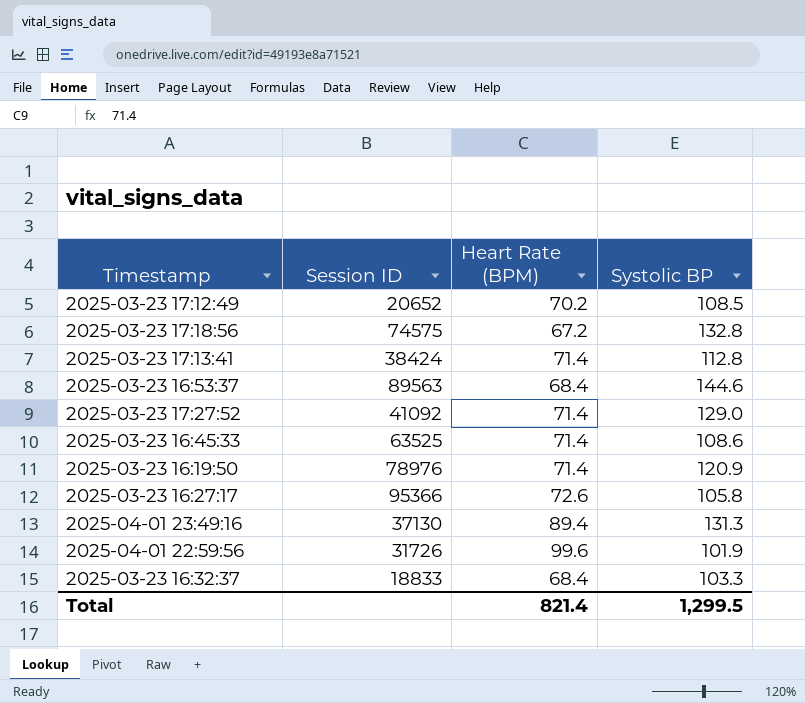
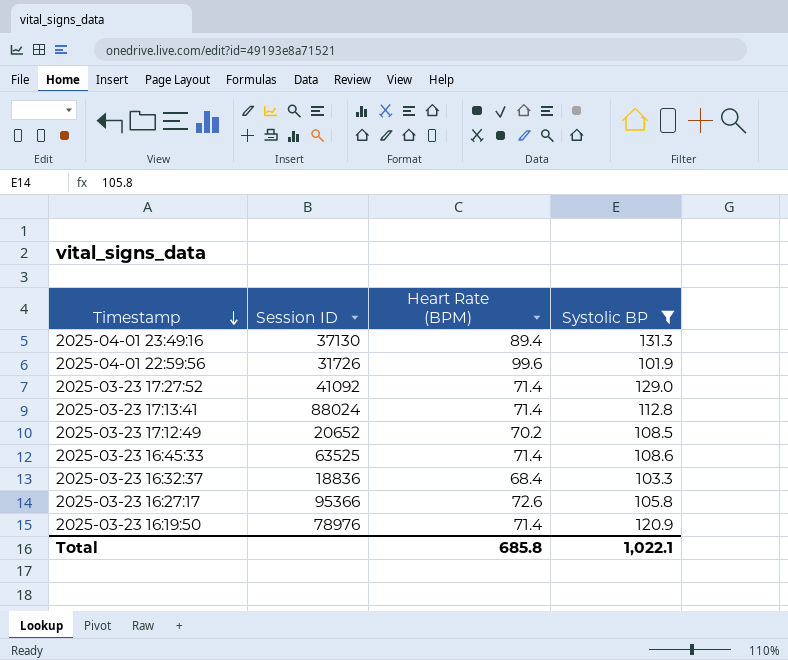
filter: none -> Systolic BP <= 131.3
row order: none -> Timestamp descending
2025-03-23 17:13:41 | Session ID: 38424 -> 88024
2025-03-23 16:32:37 | Session ID: 18833 -> 18836
Total | Heart Rate (BPM): 821.4 -> 685.8
Total | Systolic BP: 1,299.5 -> 1,022.1

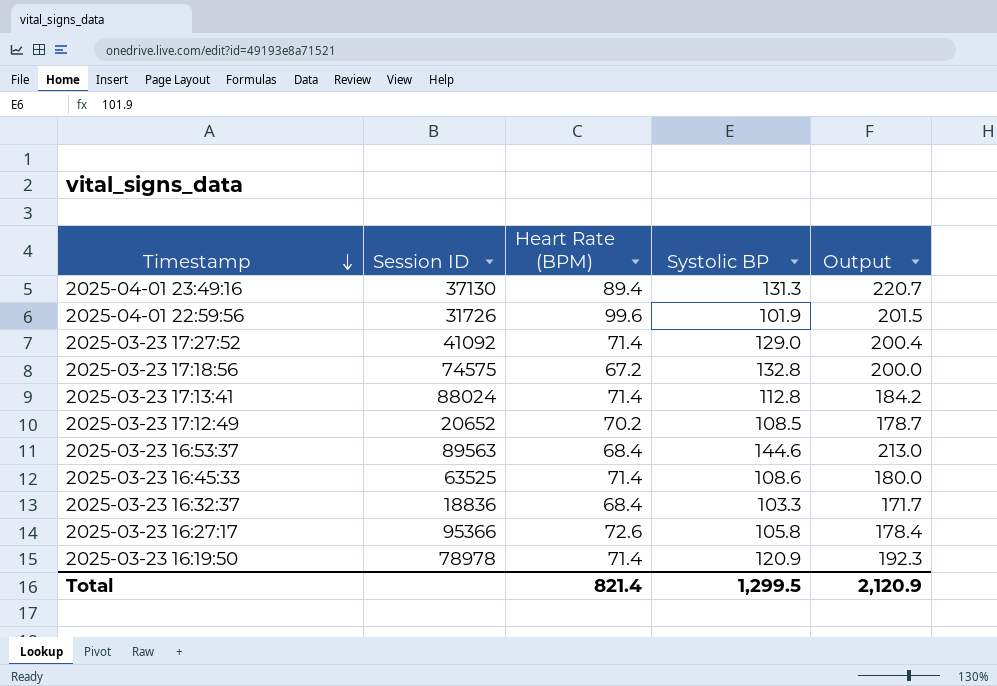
filter: Systolic BP <= 131.3 -> none
column Output | formula: none -> [Heart Rate (BPM)] + [Systolic BP]
2025-03-23 16:19:50 | Session ID: 78976 -> 78978
Total | Heart Rate (BPM): 685.8 -> 821.4
Total | Systolic BP: 1,022.1 -> 1,299.5

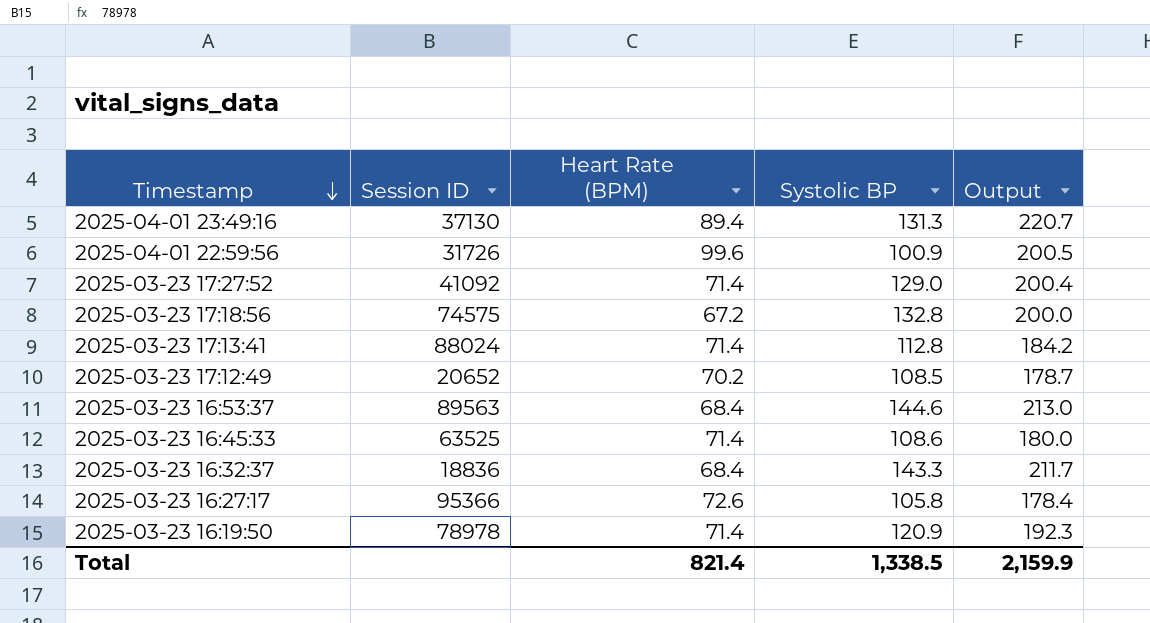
2025-04-01 22:59:56 | Systolic BP: 101.9 -> 100.9
2025-04-01 22:59:56 | Output: 201.5 -> 200.5
2025-03-23 16:32:37 | Systolic BP: 103.3 -> 143.3
2025-03-23 16:32:37 | Output: 171.7 -> 211.7
Total | Systolic BP: 1,299.5 -> 1,338.5
Total | Output: 2,120.9 -> 2,159.9

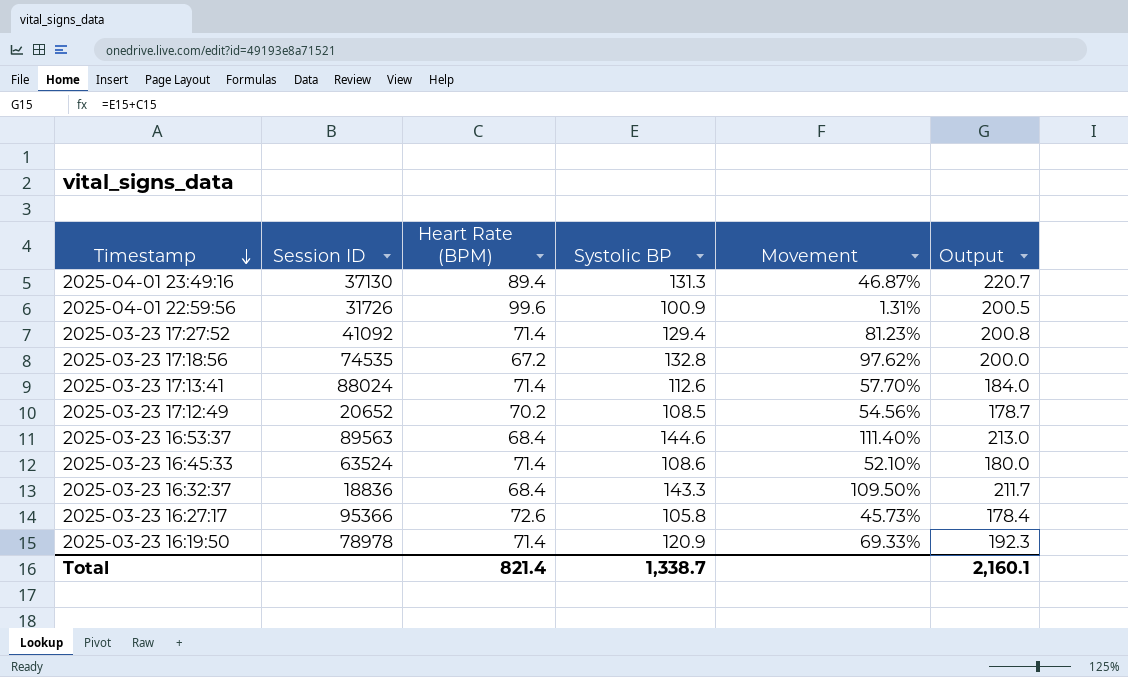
column Movement | formula: none -> ([Systolic BP] - [Heart Rate (BPM)]) / [Heart Rate (BPM)]
2025-03-23 17:27:52 | Systolic BP: 129.0 -> 129.4
2025-03-23 17:27:52 | Output: 200.4 -> 200.8
2025-03-23 17:18:56 | Session ID: 74575 -> 74535
2025-03-23 17:13:41 | Systolic BP: 112.8 -> 112.6
2025-03-23 17:13:41 | Output: 184.2 -> 184.0
2025-03-23 16:45:33 | Session ID: 63525 -> 63524
Total | Systolic BP: 1,338.5 -> 1,338.7
Total | Output: 2,159.9 -> 2,160.1

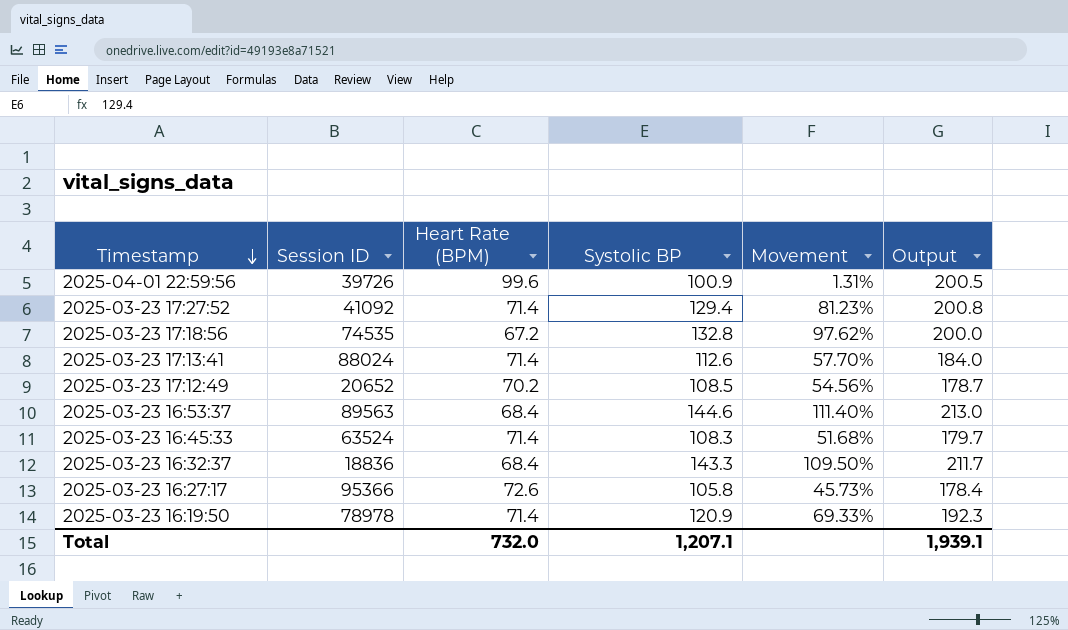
row 2025-04-01 23:49:16: 37130 | 89.4 | 131.3 | 46.87% | 220.7 -> none
2025-04-01 22:59:56 | Session ID: 31726 -> 39726
2025-03-23 16:45:33 | Systolic BP: 108.6 -> 108.3
2025-03-23 16:45:33 | Movement: 52.10% -> 51.68%
2025-03-23 16:45:33 | Output: 180.0 -> 179.7
Total | Heart Rate (BPM): 821.4 -> 732.0
Total | Systolic BP: 1,338.7 -> 1,207.1
Total | Output: 2,160.1 -> 1,939.1

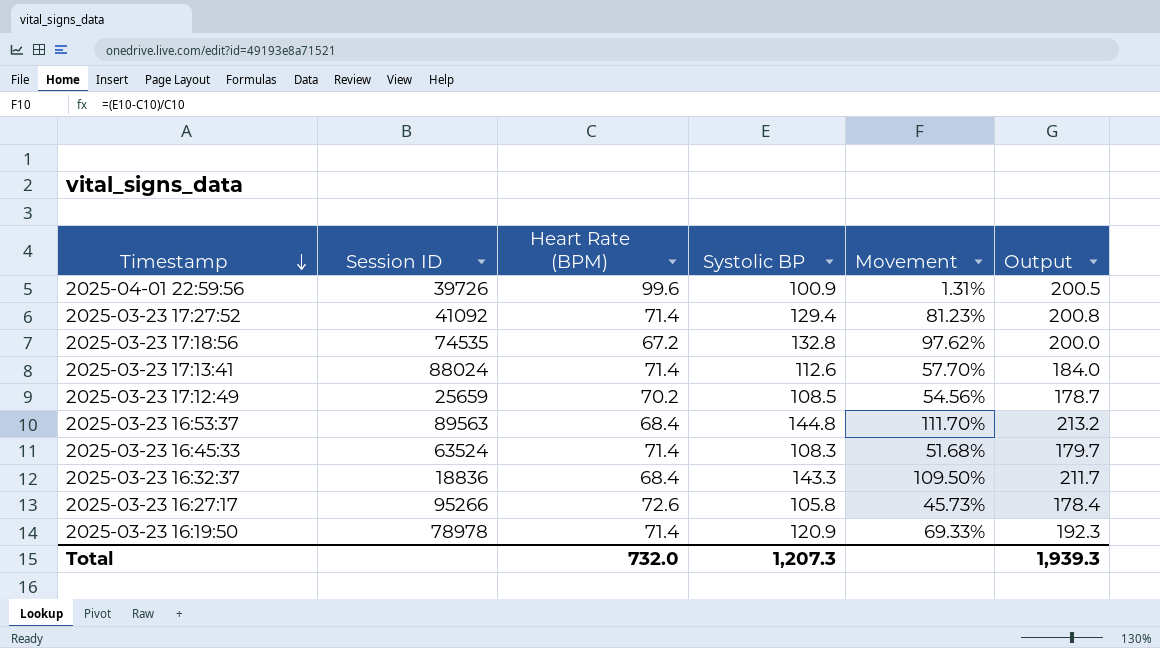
2025-03-23 17:12:49 | Session ID: 20652 -> 25659
2025-03-23 16:53:37 | Systolic BP: 144.6 -> 144.8
2025-03-23 16:53:37 | Movement: 111.40% -> 111.70%
2025-03-23 16:53:37 | Output: 213.0 -> 213.2
2025-03-23 16:27:17 | Session ID: 95366 -> 95266
Total | Systolic BP: 1,207.1 -> 1,207.3
Total | Output: 1,939.1 -> 1,939.3

